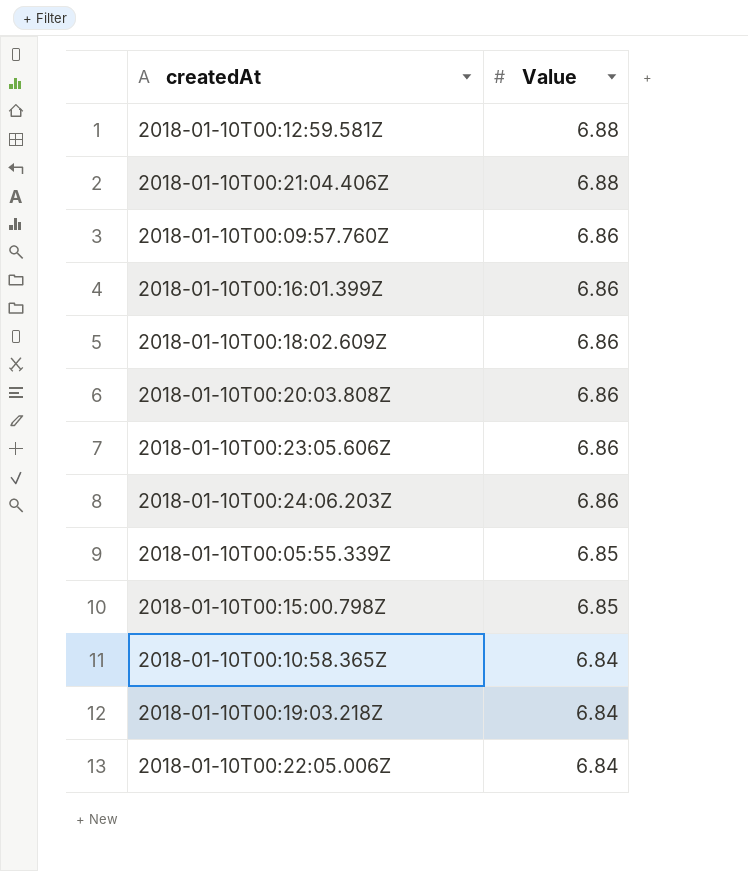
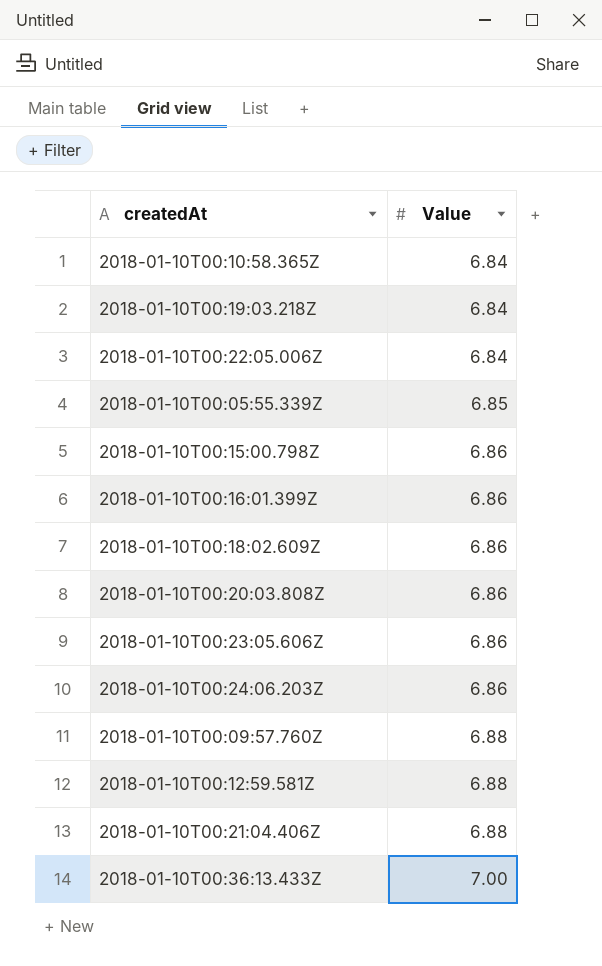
row order: Value descending -> Value ascending
2018-01-10T00:15:00.798Z | Value: 6.85 -> 6.86
2018-01-10T00:09:57.760Z | Value: 6.86 -> 6.88
row 2018-01-10T00:36:13.433Z: none -> 7.00

